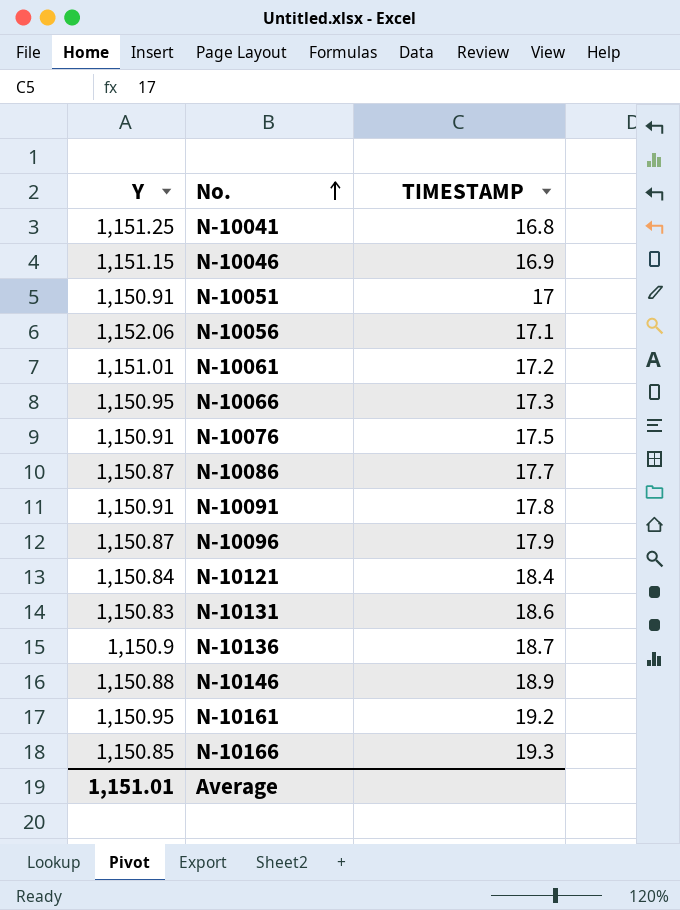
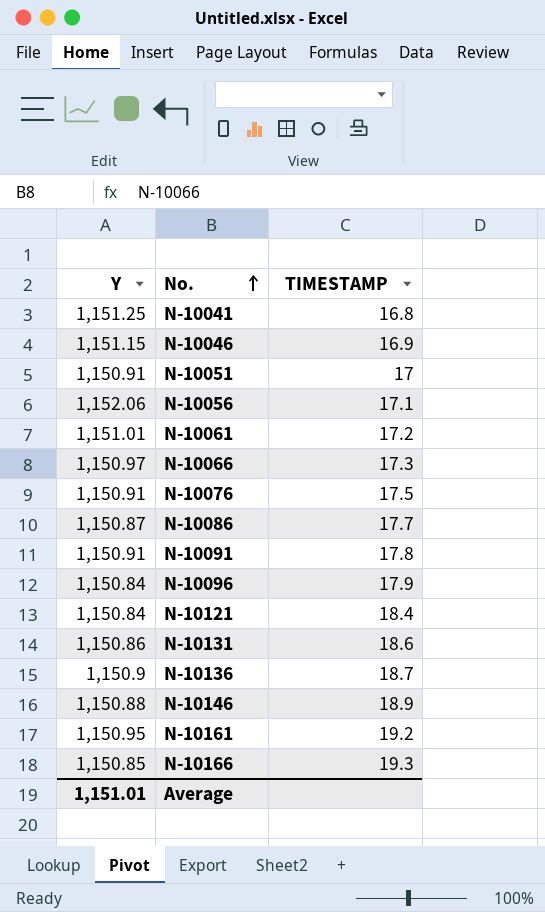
N-10066 | Y: 1,150.95 -> 1,150.97
N-10096 | Y: 1,150.87 -> 1,150.84
N-10131 | Y: 1,150.83 -> 1,150.86

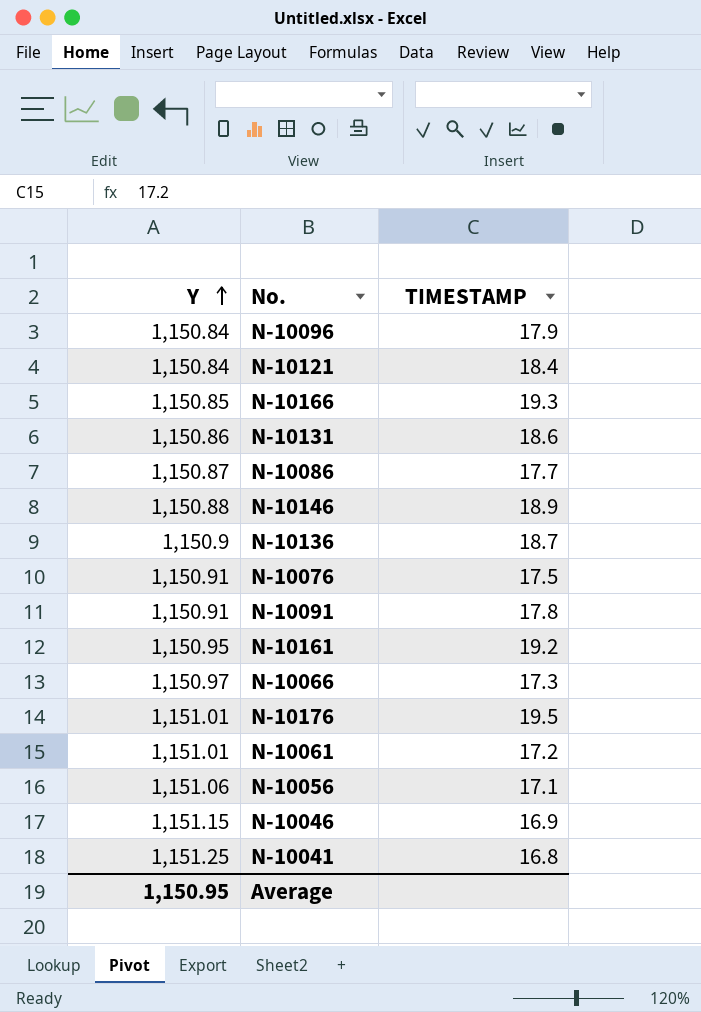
row order: No. ascending -> Y ascending
row N-10051: 1,150.91 | 17 -> none
row N-10176: none -> 1,151.01 | 19.5
N-10056 | Y: 1,152.06 -> 1,151.06
Average | Y: 1,151.01 -> 1,150.95

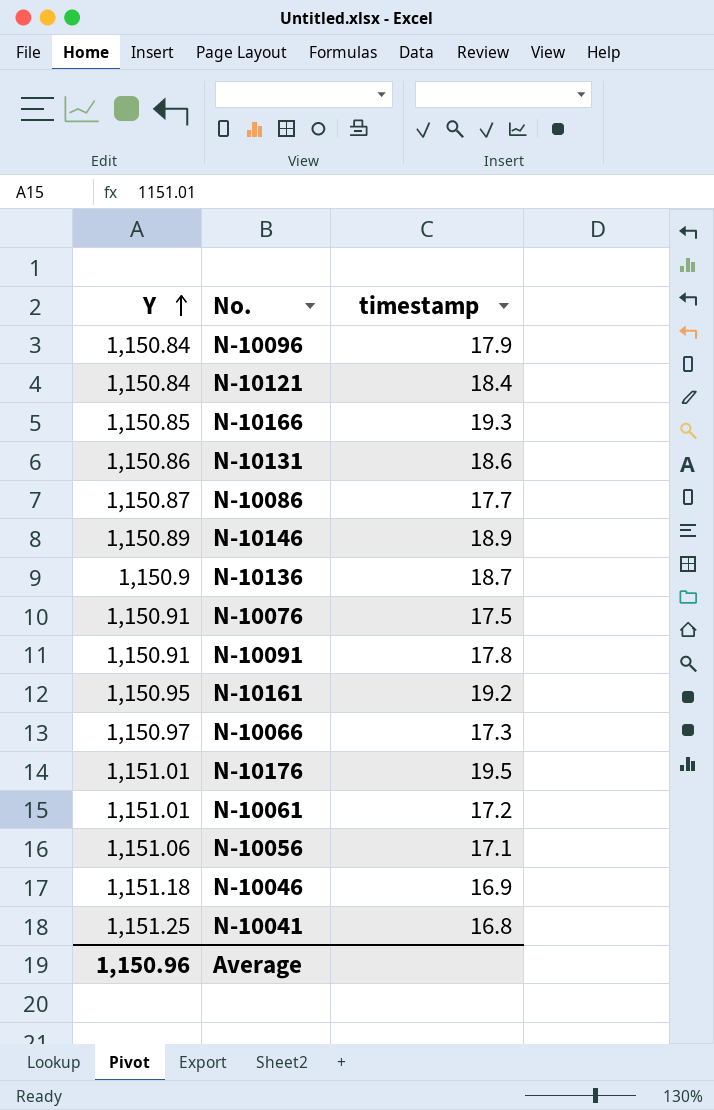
column name: TIMESTAMP -> timestamp
N-10146 | Y: 1,150.88 -> 1,150.89
N-10046 | Y: 1,151.15 -> 1,151.18
Average | Y: 1,150.95 -> 1,150.96

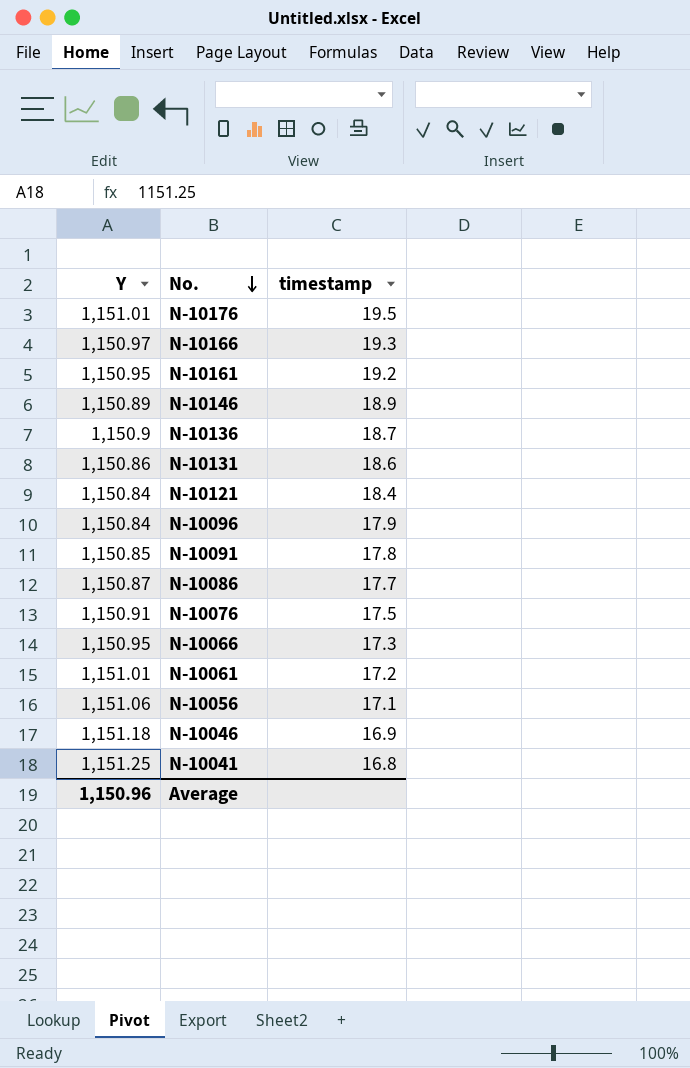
row order: Y ascending -> No. descending
N-10166 | Y: 1,150.85 -> 1,150.97
N-10091 | Y: 1,150.91 -> 1,150.85
N-10066 | Y: 1,150.97 -> 1,150.95

